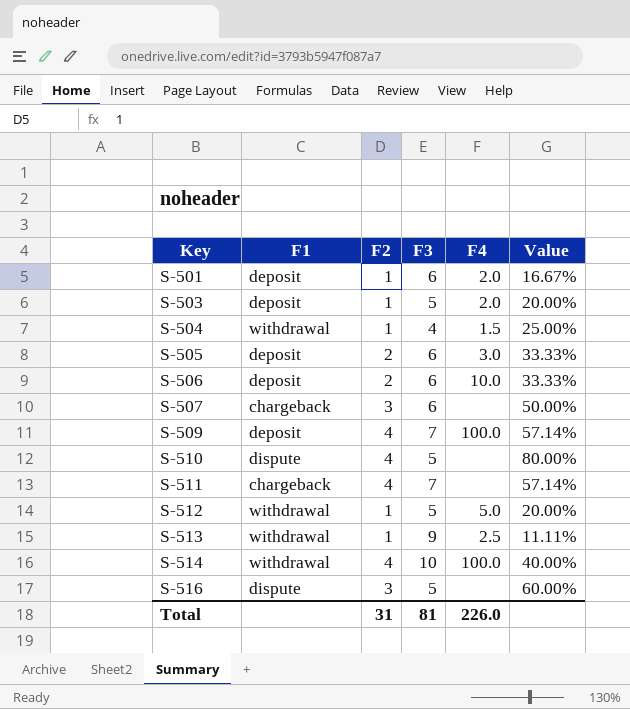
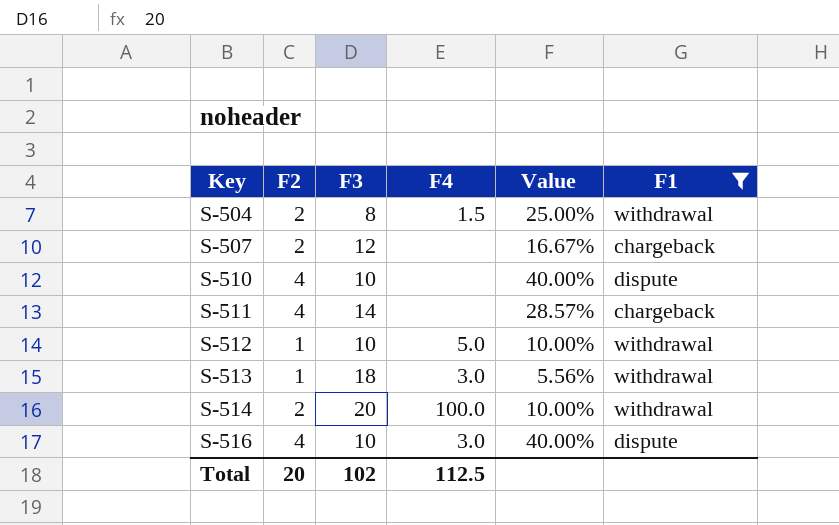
filter: none -> F1 != deposit
column F1 | position: 2 -> 6
S-504 | F2: 1 -> 2
S-504 | F3: 4 -> 8
S-507 | F2: 3 -> 2
S-507 | F3: 6 -> 12
S-507 | Value: 50.00% -> 16.67%
S-510 | F3: 5 -> 10
S-510 | Value: 80.00% -> 40.00%
S-511 | F3: 7 -> 14
S-511 | Value: 57.14% -> 28.57%
S-512 | F3: 5 -> 10
S-512 | Value: 20.00% -> 10.00%
S-513 | F3: 9 -> 18
S-513 | F4: 2.5 -> 3.0
S-513 | Value: 11.11% -> 5.56%
S-514 | F2: 4 -> 2
S-514 | F3: 10 -> 20
S-514 | Value: 40.00% -> 10.00%
S-516 | F2: 3 -> 4
S-516 | F3: 5 -> 10
S-516 | F4: none -> 3.0
S-516 | Value: 60.00% -> 40.00%
Total | F2: 31 -> 20
Total | F3: 81 -> 102
Total | F4: 226.0 -> 112.5

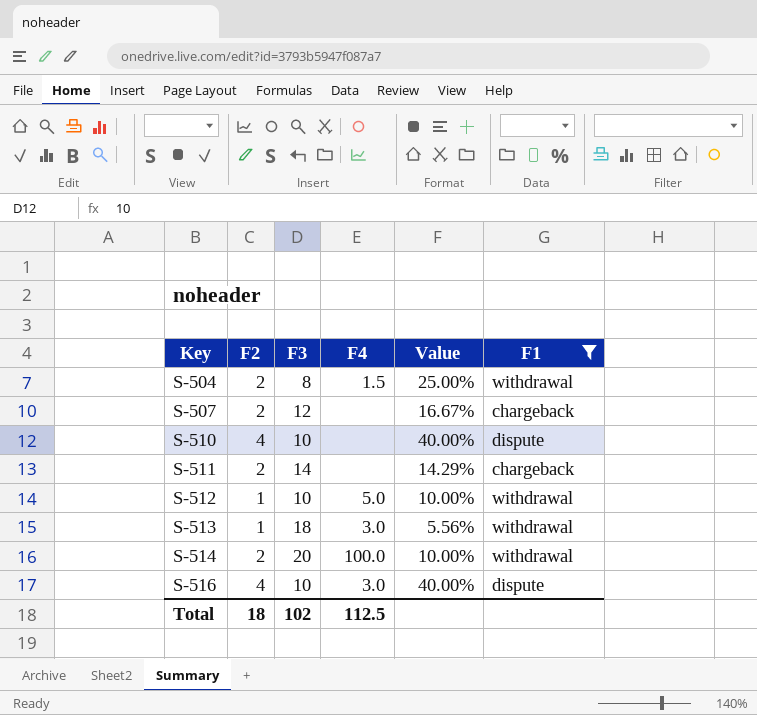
S-511 | F2: 4 -> 2
S-511 | Value: 28.57% -> 14.29%
Total | F2: 20 -> 18

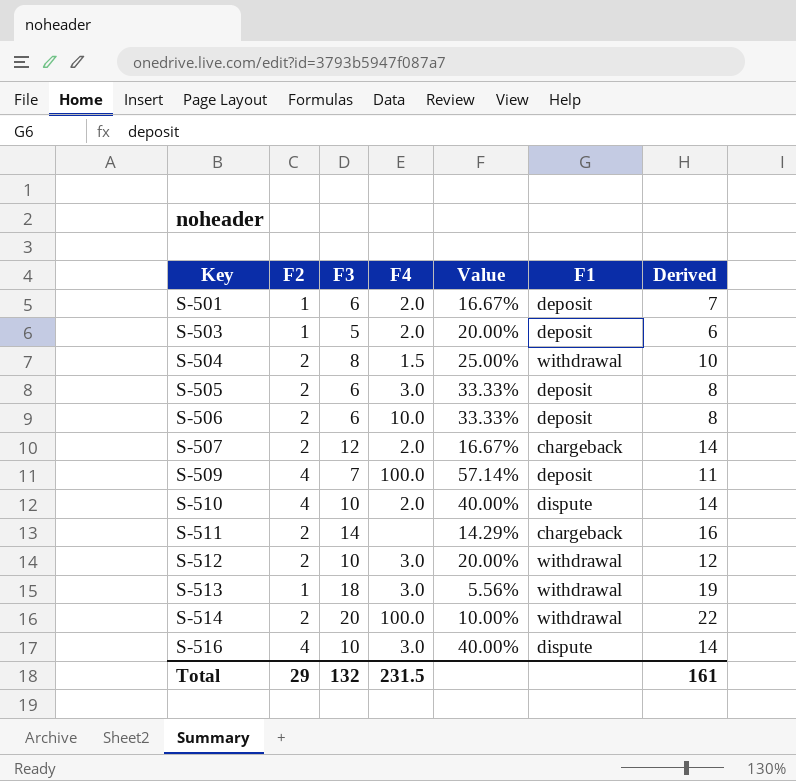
filter: F1 != deposit -> none
column Derived | formula: none -> [F2] + [F3]
S-507 | F4: none -> 2.0
S-510 | F4: none -> 2.0
S-512 | F2: 1 -> 2
S-512 | F4: 5.0 -> 3.0
S-512 | Value: 10.00% -> 20.00%
Total | F2: 18 -> 29
Total | F3: 102 -> 132
Total | F4: 112.5 -> 231.5

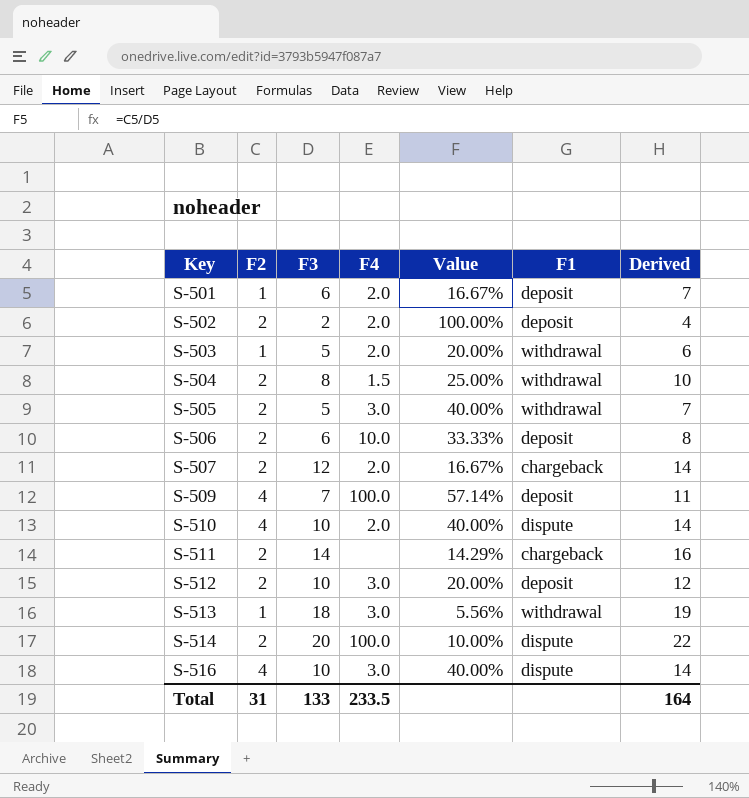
row S-502: none -> 2 | 2 | 2.0 | 100.00% | deposit | 4
S-503 | F1: deposit -> withdrawal
S-505 | F3: 6 -> 5
S-505 | Value: 33.33% -> 40.00%
S-505 | F1: deposit -> withdrawal
S-505 | Derived: 8 -> 7
S-512 | F1: withdrawal -> deposit
S-514 | F1: withdrawal -> dispute
Total | F2: 29 -> 31
Total | F3: 132 -> 133
Total | F4: 231.5 -> 233.5
Total | Derived: 161 -> 164

